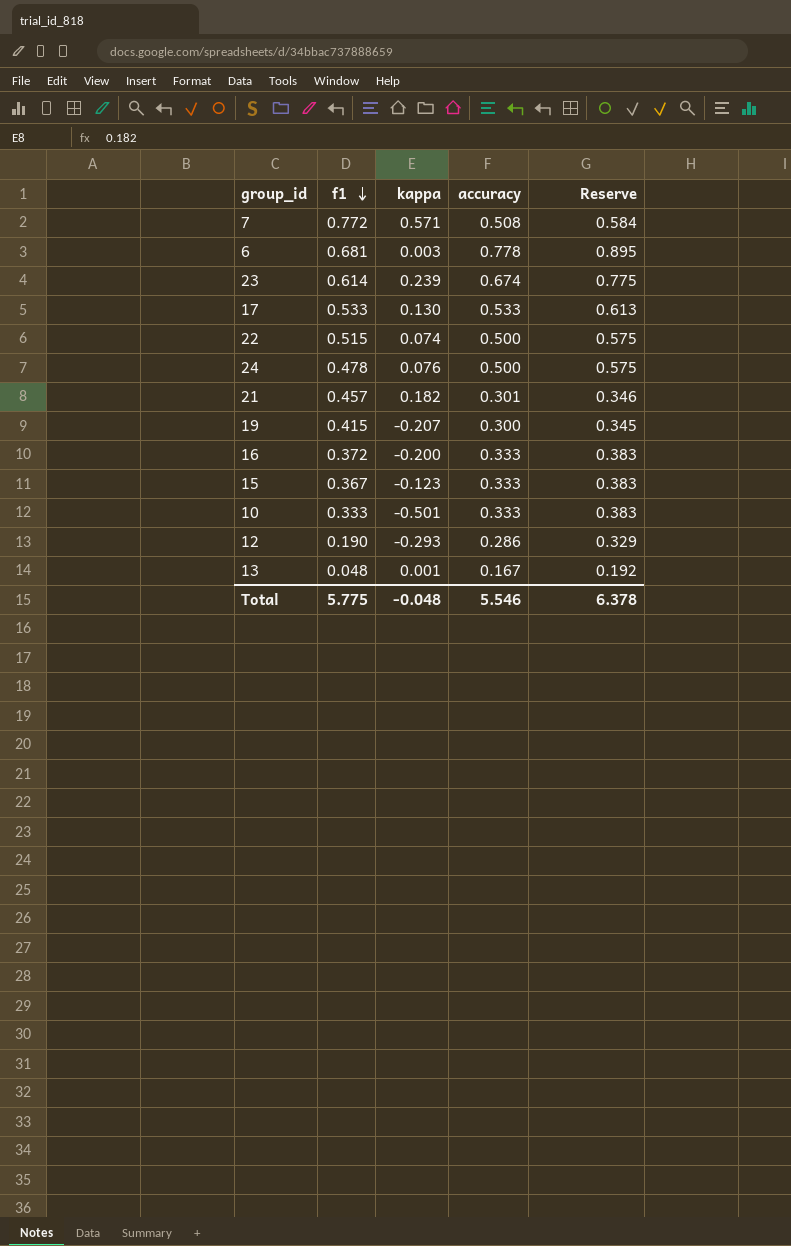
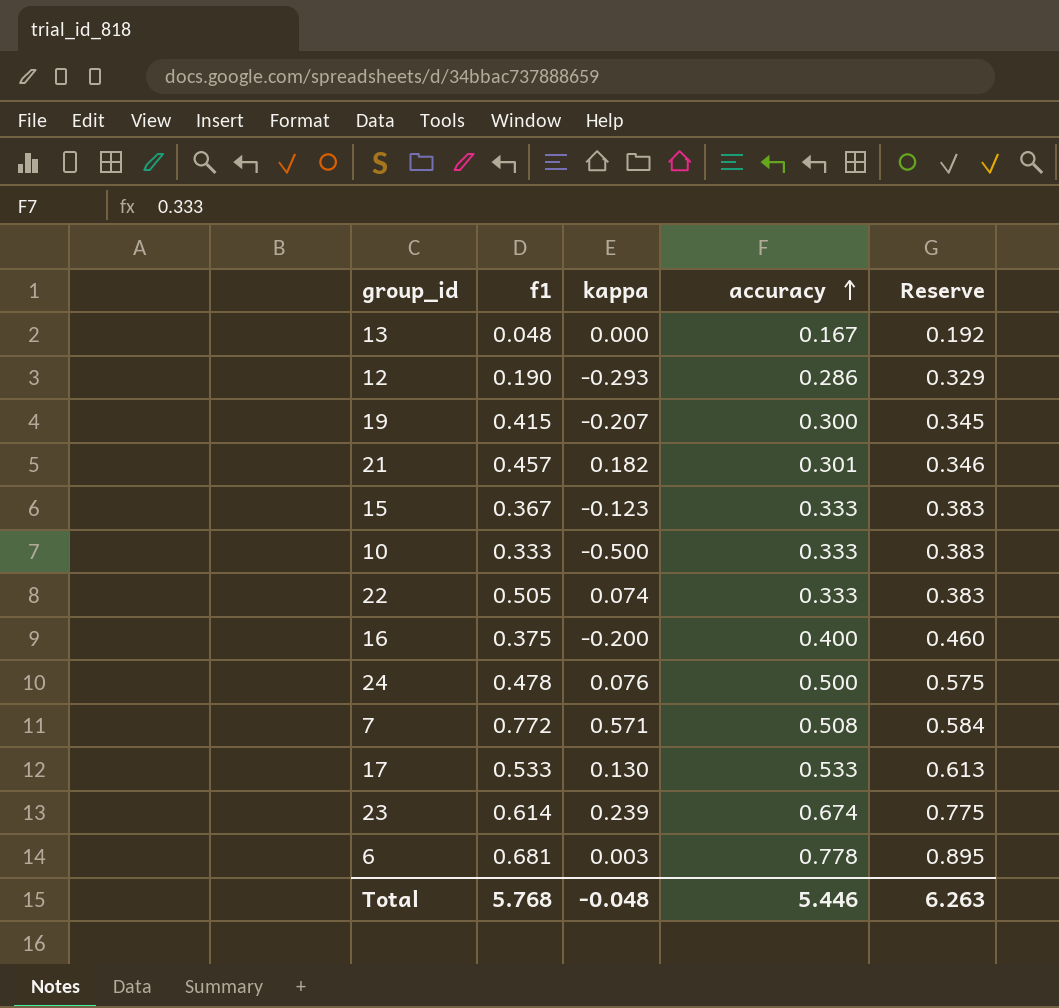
row order: f1 descending -> accuracy ascending
13 | kappa: 0.001 -> 0.000
10 | kappa: -0.501 -> -0.500
22 | f1: 0.515 -> 0.505
22 | accuracy: 0.500 -> 0.333
22 | Reserve: 0.575 -> 0.383
16 | f1: 0.372 -> 0.375
16 | accuracy: 0.333 -> 0.400
16 | Reserve: 0.383 -> 0.460
Total | f1: 5.775 -> 5.768
Total | accuracy: 5.546 -> 5.446
Total | Reserve: 6.378 -> 6.263

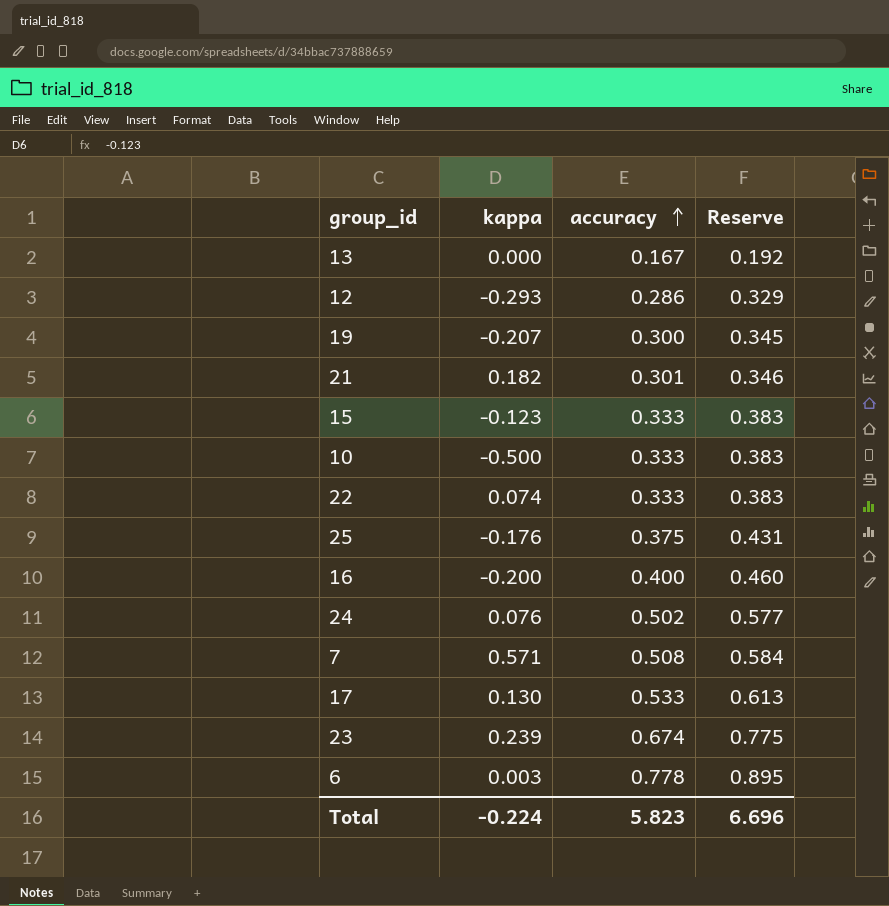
column f1 | position: 2 -> none
row 25: none -> -0.176 | 0.375 | 0.431
24 | accuracy: 0.500 -> 0.502
24 | Reserve: 0.575 -> 0.577
Total | kappa: -0.048 -> -0.224
Total | accuracy: 5.446 -> 5.823
Total | Reserve: 6.263 -> 6.696

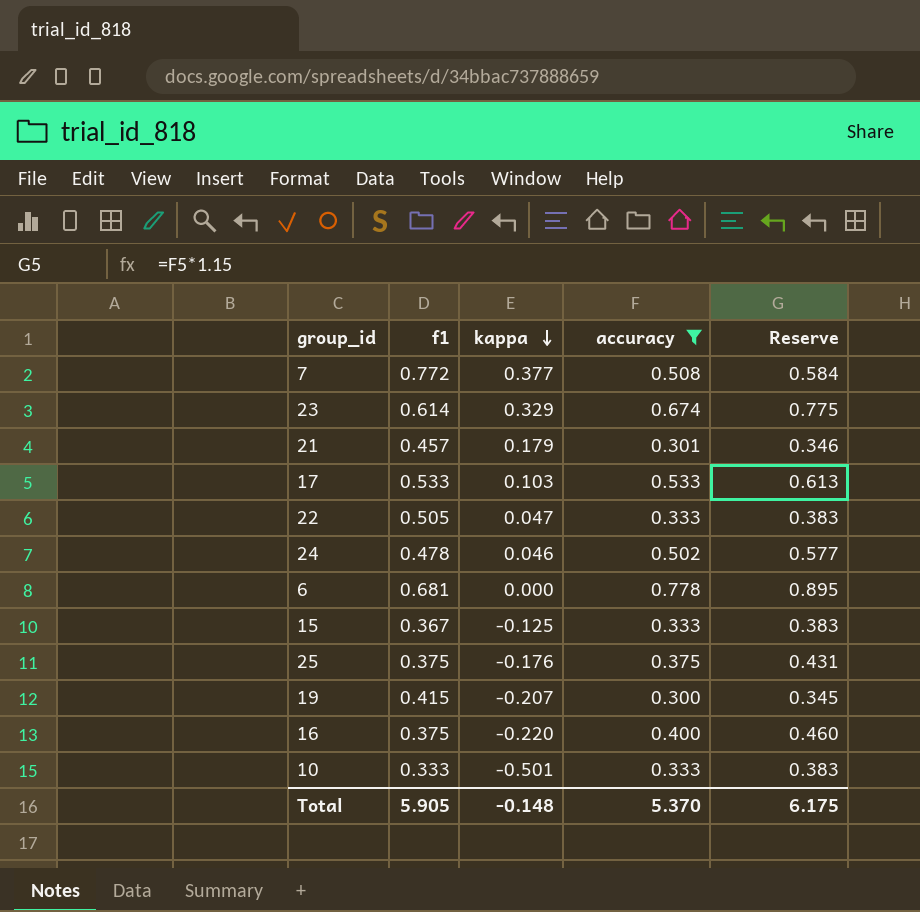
filter: none -> accuracy >= 0.300
row order: accuracy ascending -> kappa descending
column f1 | position: none -> 2
7 | kappa: 0.571 -> 0.377
23 | kappa: 0.239 -> 0.329
21 | kappa: 0.182 -> 0.179
17 | kappa: 0.130 -> 0.103
22 | kappa: 0.074 -> 0.047
24 | kappa: 0.076 -> 0.046
6 | kappa: 0.003 -> 0.000
15 | kappa: -0.123 -> -0.125
16 | kappa: -0.200 -> -0.220
10 | kappa: -0.500 -> -0.501
Total | kappa: -0.224 -> -0.148
Total | accuracy: 5.823 -> 5.370
Total | Reserve: 6.696 -> 6.175

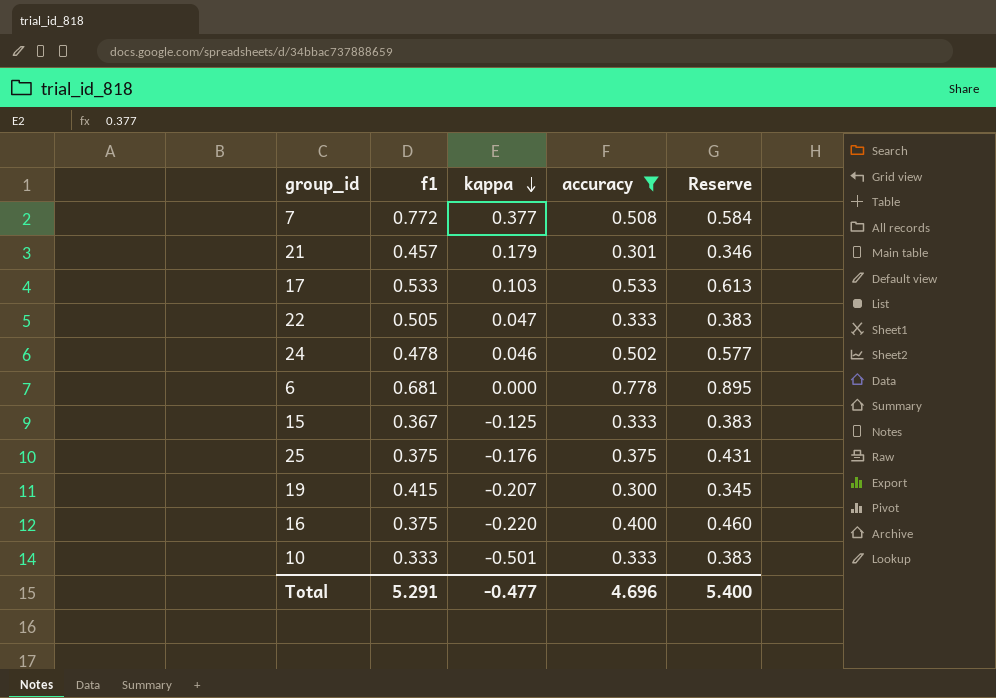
row 23: 0.614 | 0.329 | 0.674 | 0.775 -> none
Total | f1: 5.905 -> 5.291
Total | kappa: -0.148 -> -0.477
Total | accuracy: 5.370 -> 4.696
Total | Reserve: 6.175 -> 5.400

